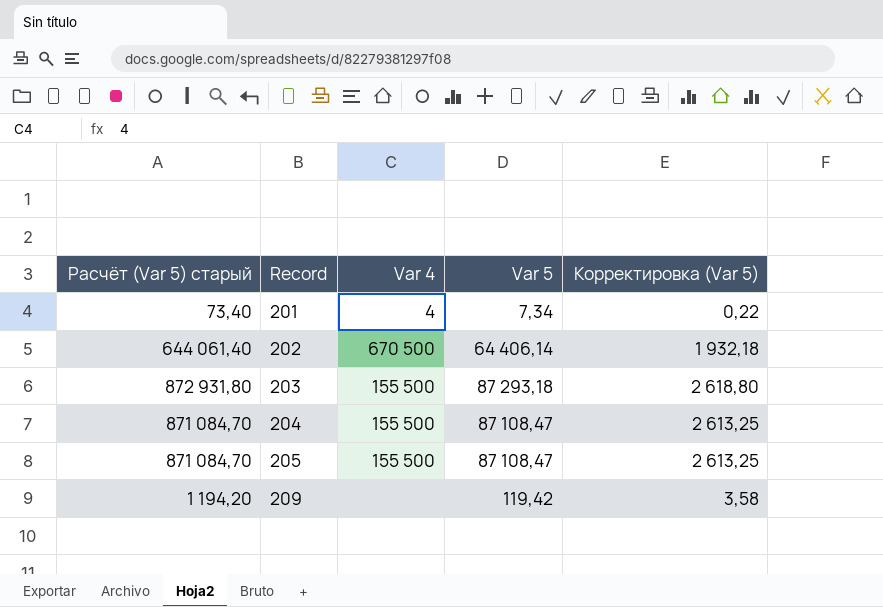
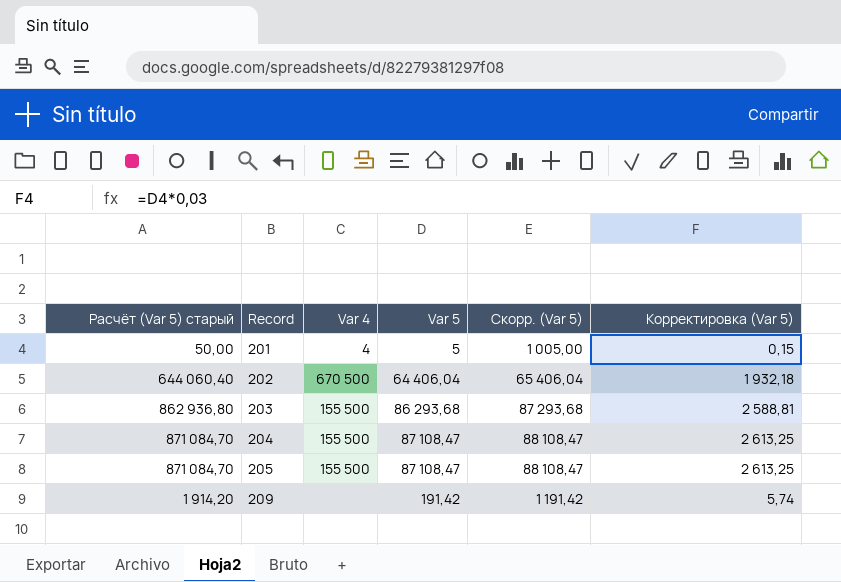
column Скорр. (Var 5) | formula: none -> [Var 5] + 1000
201 | Расчёт (Var 5) старый: 73,40 -> 50,00
201 | Var 5: 7,34 -> 5
201 | Корректировка (Var 5): 0,22 -> 0,15
202 | Расчёт (Var 5) старый: 644 061,40 -> 644 060,40
202 | Var 5: 64 406,14 -> 64 406,04
203 | Расчёт (Var 5) старый: 872 931,80 -> 862 936,80
203 | Var 5: 87 293,18 -> 86 293,68
203 | Корректировка (Var 5): 2 618,80 -> 2 588,81
209 | Расчёт (Var 5) старый: 1 194,20 -> 1 914,20
209 | Var 5: 119,42 -> 191,42
209 | Корректировка (Var 5): 3,58 -> 5,74

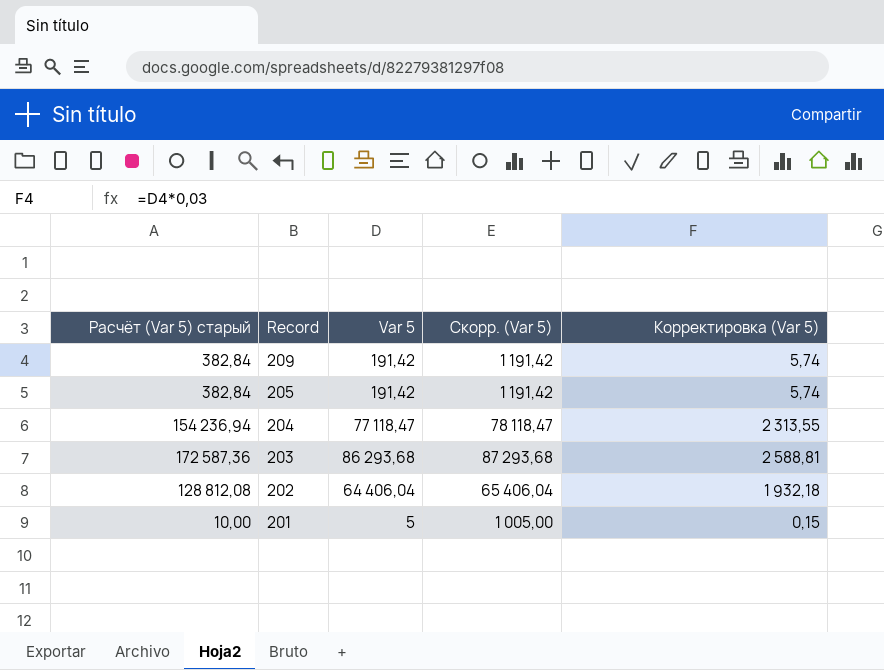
row order: Record ascending -> Record descending
column Var 4 | position: 3 -> none
column Расчёт (Var 5) старый | formula: [Var 5] * 10 -> [Var 5] * 2
205 | Var 5: 87 108,47 -> 191,42
205 | Скорр. (Var 5): 88 108,47 -> 1 191,42
205 | Корректировка (Var 5): 2 613,25 -> 5,74
204 | Var 5: 87 108,47 -> 77 118,47
204 | Скорр. (Var 5): 88 108,47 -> 78 118,47
204 | Корректировка (Var 5): 2 613,25 -> 2 313,55

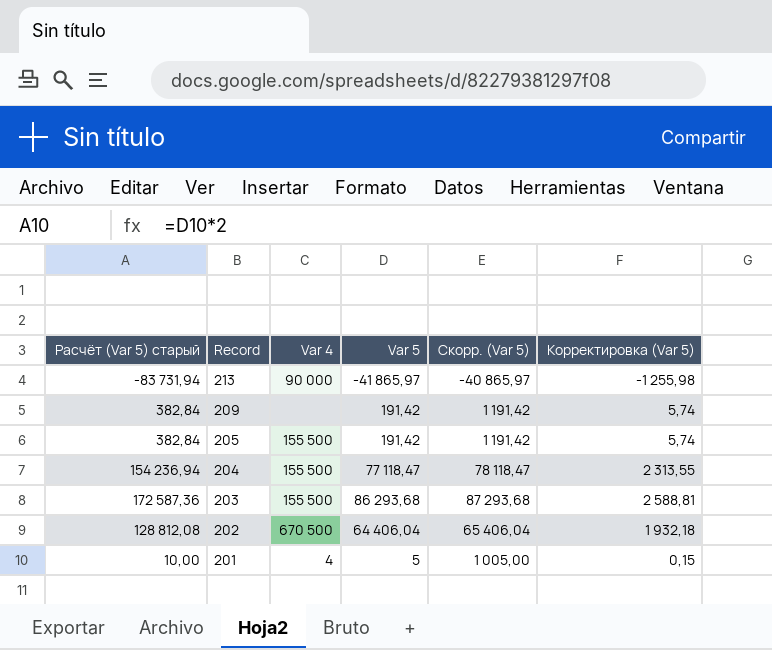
column Var 4 | position: none -> 3
row 213: none -> -83 731,94 | 90 000 | -41 865,97 | -40 865,97 | -1 255,98

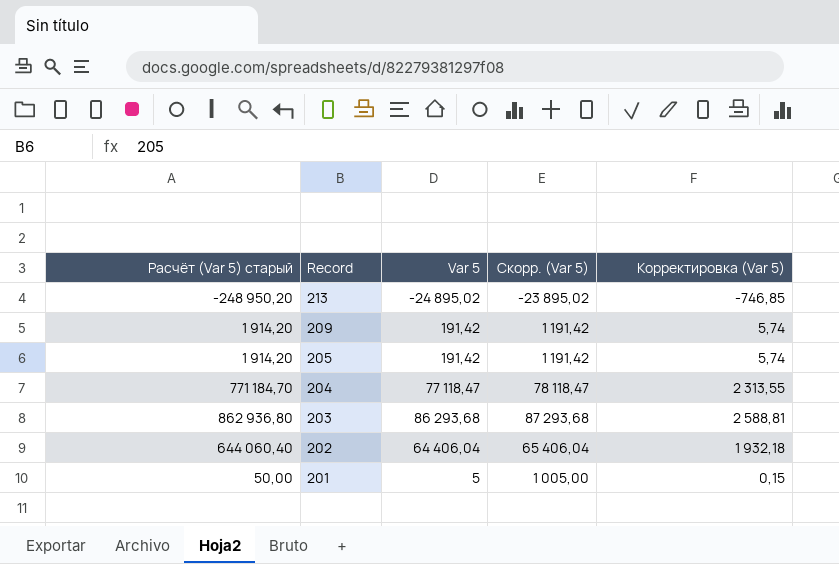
column Var 4 | position: 3 -> none
column Расчёт (Var 5) старый | formula: [Var 5] * 2 -> [Var 5] * 10
213 | Var 5: -41 865,97 -> -24 895,02
213 | Скорр. (Var 5): -40 865,97 -> -23 895,02
213 | Корректировка (Var 5): -1 255,98 -> -746,85

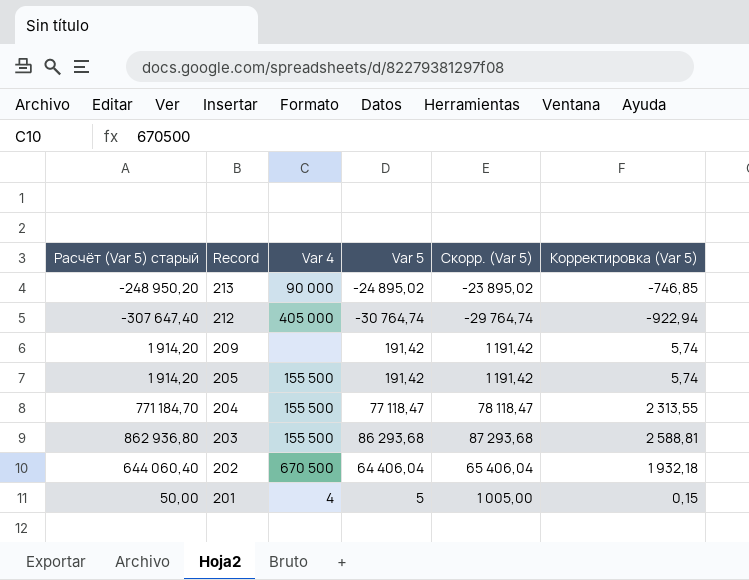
column Var 4 | position: none -> 3
row 212: none -> -307 647,40 | 405 000 | -30 764,74 | -29 764,74 | -922,94

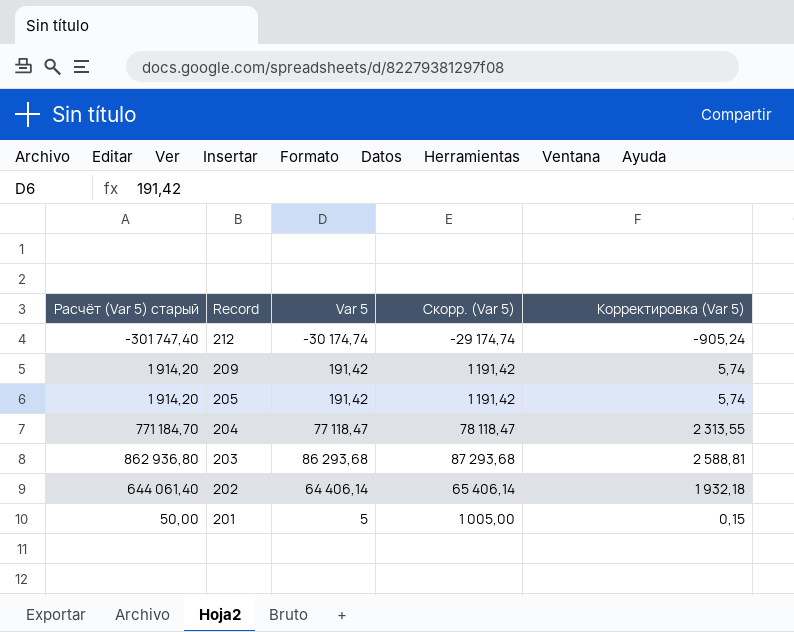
column Var 4 | position: 3 -> none
row 213: -248 950,20 | 90 000 | -24 895,02 | -23 895,02 | -746,85 -> none
212 | Расчёт (Var 5) старый: -307 647,40 -> -301 747,40
212 | Var 5: -30 764,74 -> -30 174,74
212 | Скорр. (Var 5): -29 764,74 -> -29 174,74
212 | Корректировка (Var 5): -922,94 -> -905,24
202 | Расчёт (Var 5) старый: 644 060,40 -> 644 061,40
202 | Var 5: 64 406,04 -> 64 406,14
202 | Скорр. (Var 5): 65 406,04 -> 65 406,14

